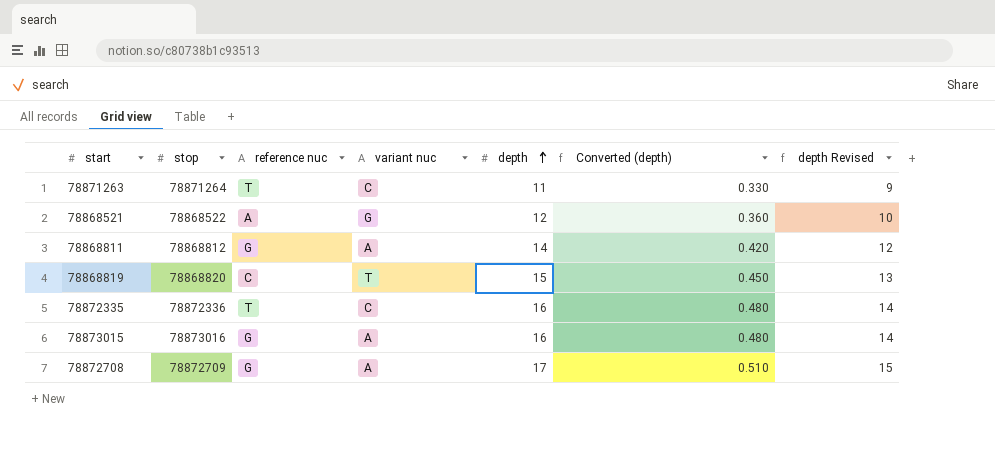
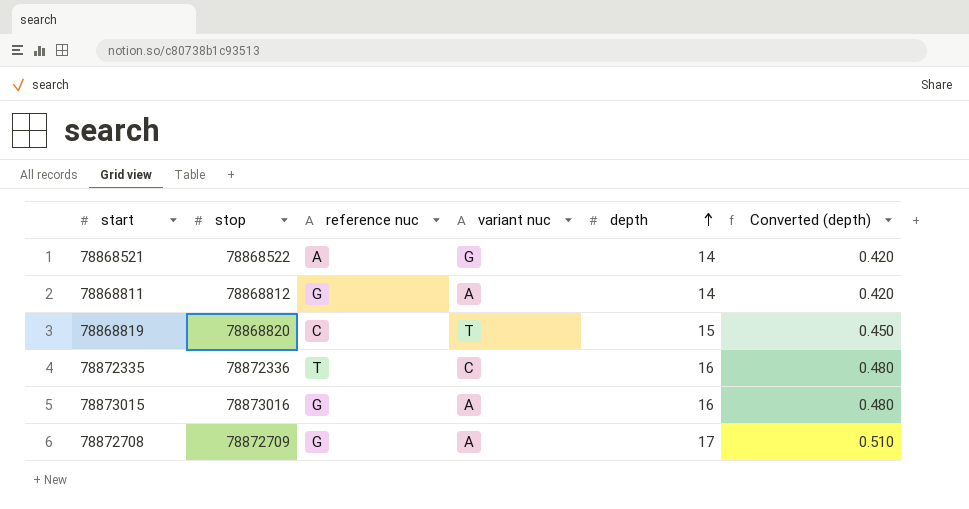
column depth Revised | formula: [depth] - 2 -> none
row 78871263: 78871264 | T | C | 11 | 0.330 | 9 -> none
78868521 | depth: 12 -> 14
78868521 | Converted (depth): 0.360 -> 0.420

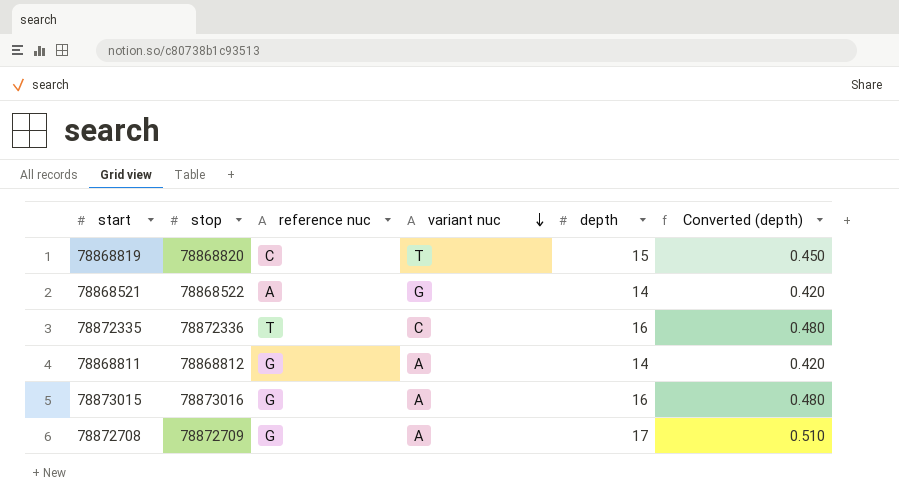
row order: depth ascending -> variant nuc descending

